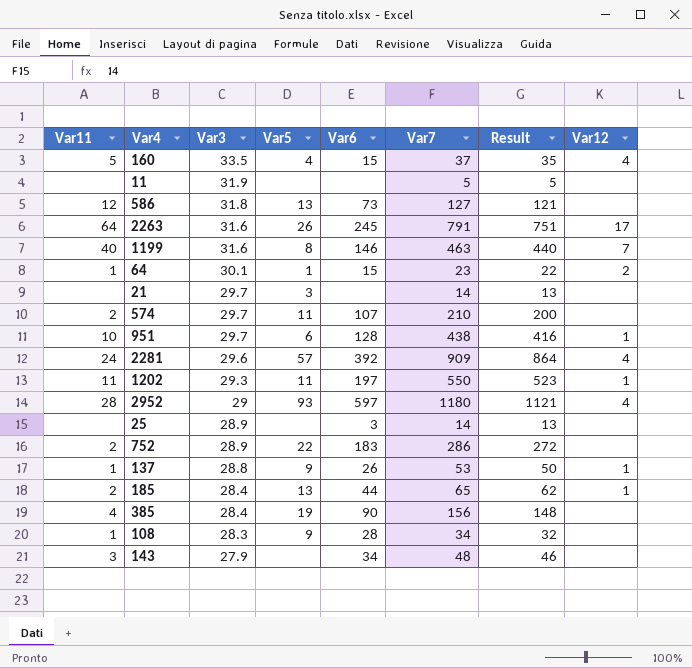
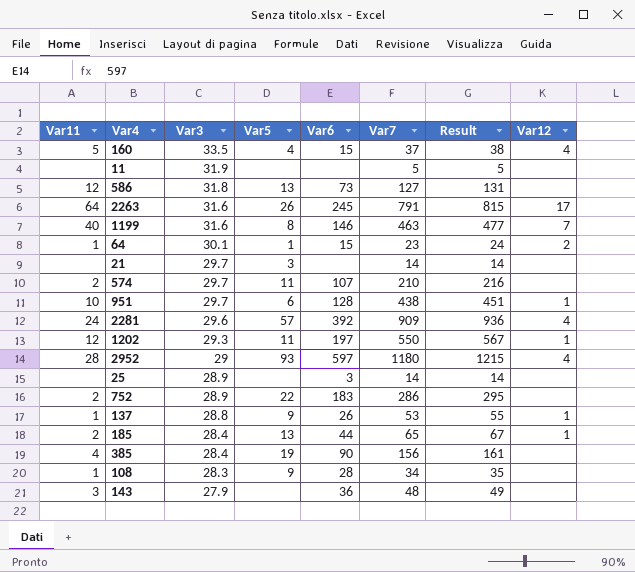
column Result | formula: [Var7] * 0.95 -> [Var7] * 1.03
1202 | Var11: 11 -> 12
143 | Var6: 34 -> 36

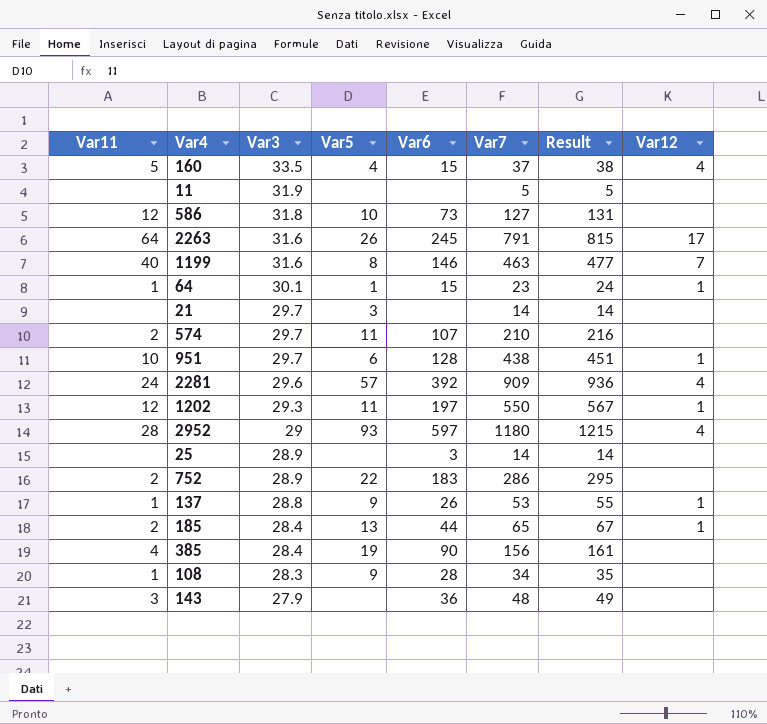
586 | Var5: 13 -> 10
64 | Var12: 2 -> 1

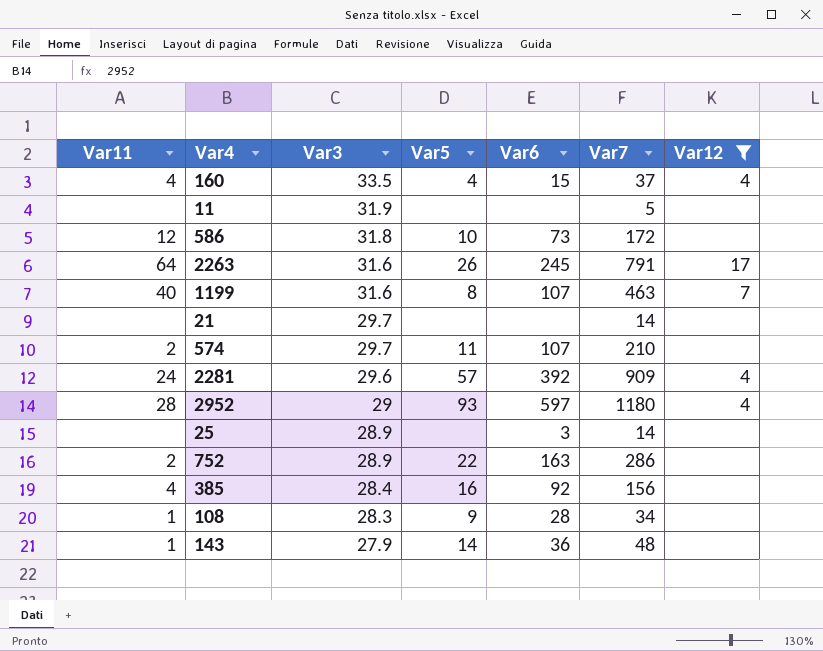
filter: none -> Var12 != 1
column Result | formula: [Var7] * 1.03 -> none
160 | Var11: 5 -> 4
586 | Var7: 127 -> 172
1199 | Var6: 146 -> 107
21 | Var5: 3 -> none
752 | Var6: 183 -> 163
385 | Var5: 19 -> 16
385 | Var6: 90 -> 92
143 | Var11: 3 -> 1
143 | Var5: none -> 14

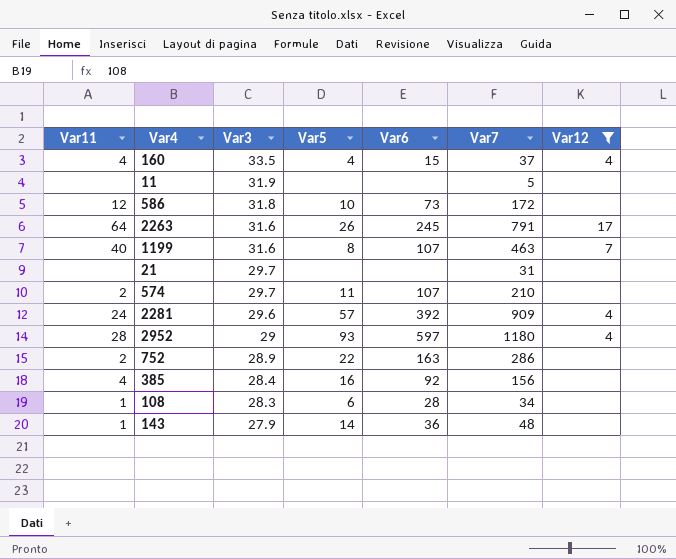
row 25: none | 28.9 | none | 3 | 14 | none -> none
21 | Var7: 14 -> 31
108 | Var5: 9 -> 6

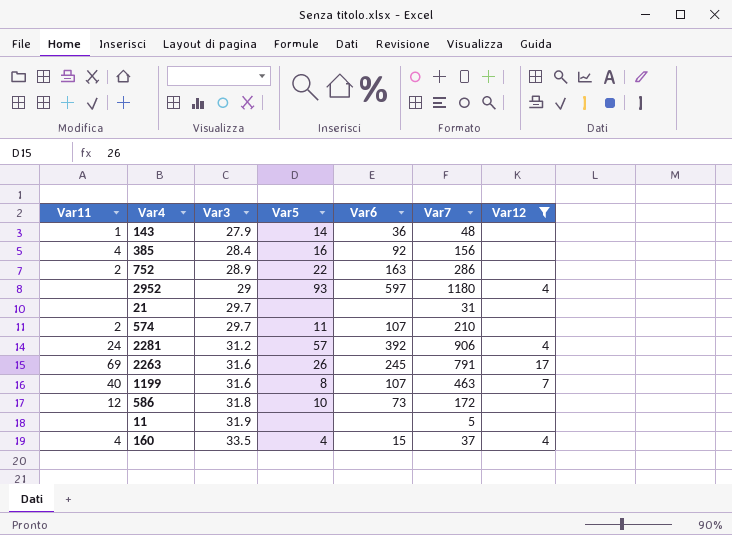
row order: Var3 descending -> Var3 ascending
row 108: 1 | 28.3 | 6 | 28 | 34 | none -> none
2952 | Var11: 28 -> none
2281 | Var3: 29.6 -> 31.2
2281 | Var7: 909 -> 906
2263 | Var11: 64 -> 69

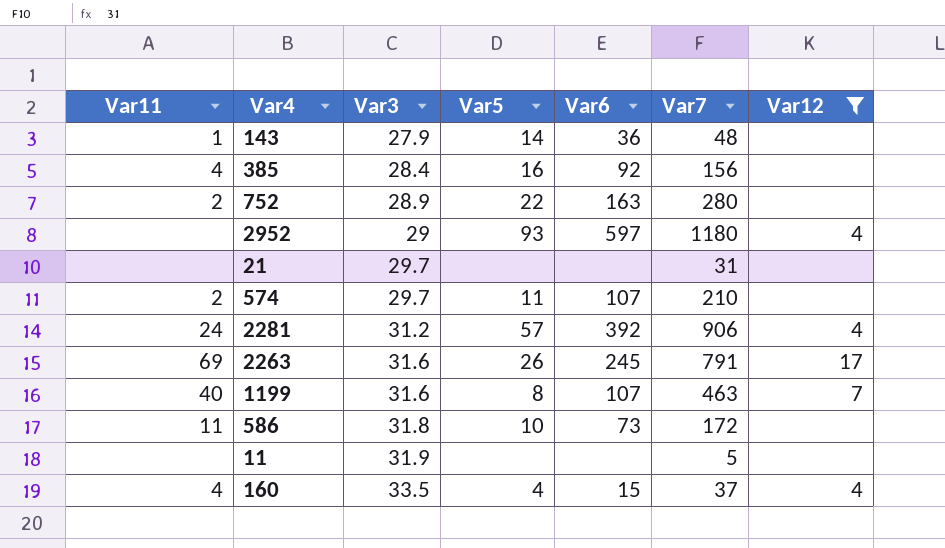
752 | Var7: 286 -> 280
586 | Var11: 12 -> 11

